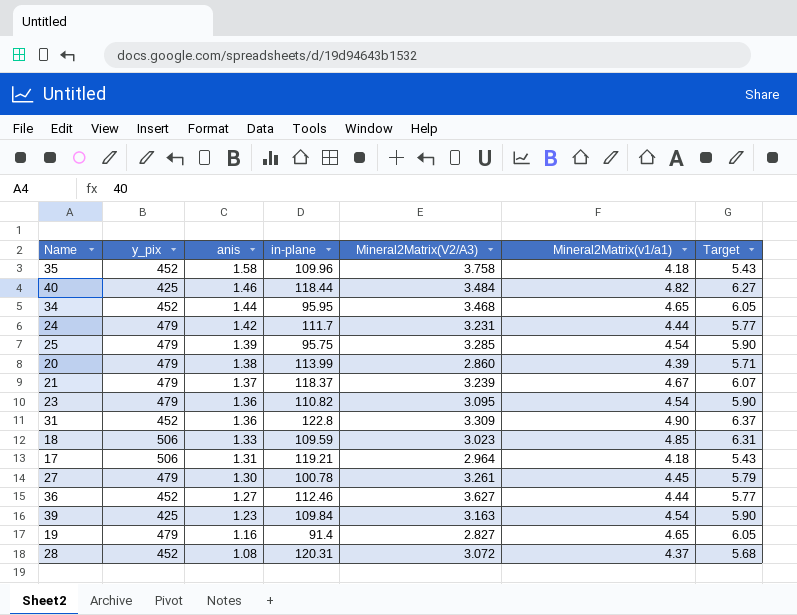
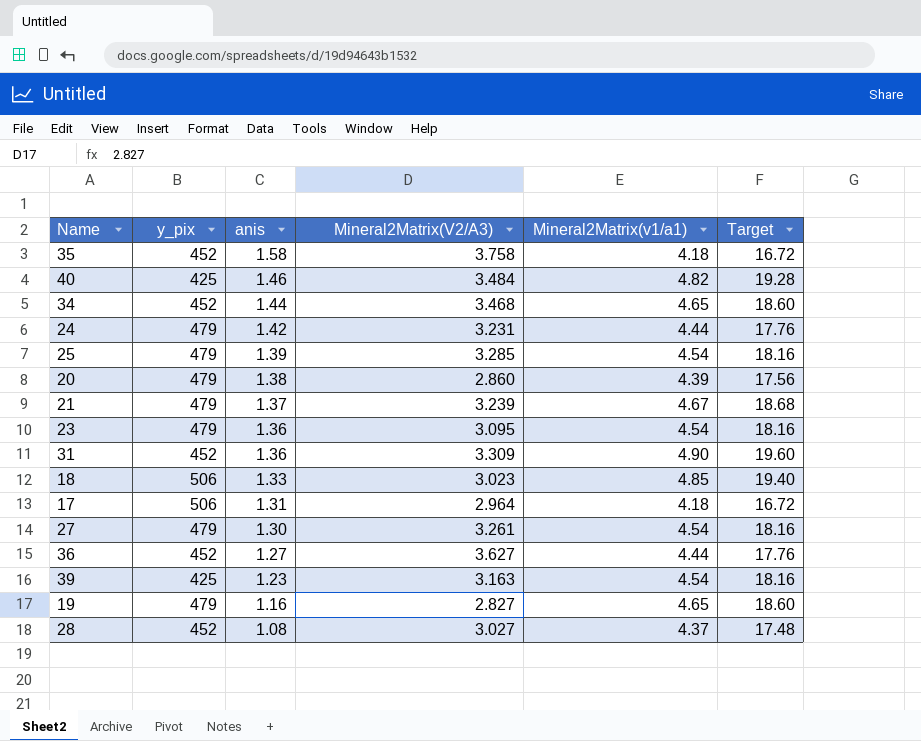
column in-plane | position: 4 -> none
column Target | formula: [Mineral2Matrix(v1/a1)] * 1.3 -> [Mineral2Matrix(v1/a1)] * 4
27 | Mineral2Matrix(v1/a1): 4.45 -> 4.54
28 | Mineral2Matrix(V2/A3): 3.072 -> 3.027

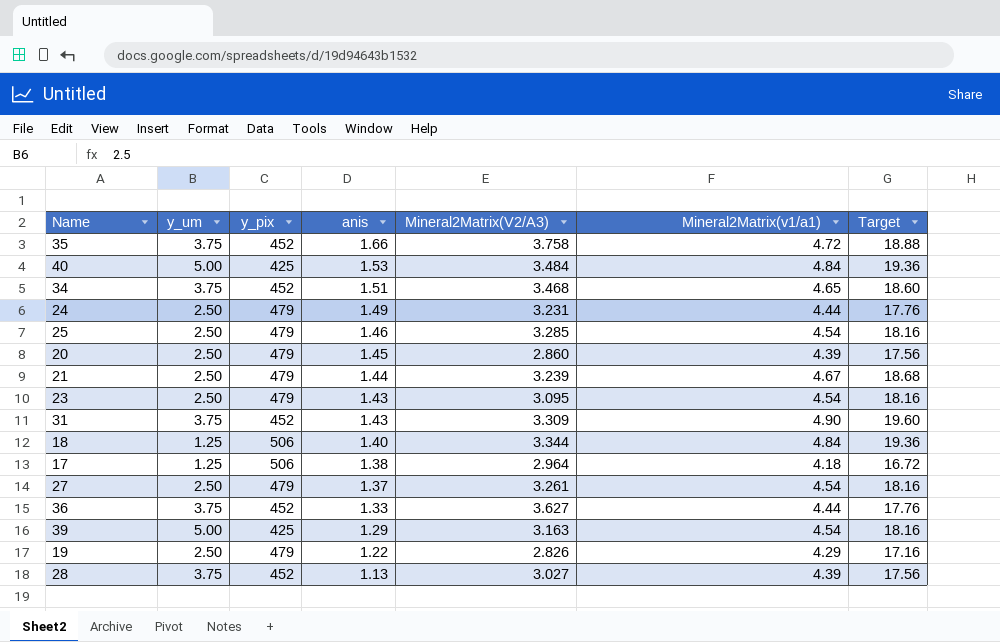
column y_um | position: none -> 2
35 | anis: 1.58 -> 1.66
35 | Mineral2Matrix(v1/a1): 4.18 -> 4.72
35 | Target: 16.72 -> 18.88
40 | anis: 1.46 -> 1.53
40 | Mineral2Matrix(v1/a1): 4.82 -> 4.84
40 | Target: 19.28 -> 19.36
34 | anis: 1.44 -> 1.51
24 | anis: 1.42 -> 1.49
25 | anis: 1.39 -> 1.46
20 | anis: 1.38 -> 1.45
21 | anis: 1.37 -> 1.44
23 | anis: 1.36 -> 1.43
31 | anis: 1.36 -> 1.43
18 | anis: 1.33 -> 1.40
18 | Mineral2Matrix(V2/A3): 3.023 -> 3.344
18 | Mineral2Matrix(v1/a1): 4.85 -> 4.84
18 | Target: 19.40 -> 19.36
17 | anis: 1.31 -> 1.38
27 | anis: 1.30 -> 1.37
36 | anis: 1.27 -> 1.33
39 | anis: 1.23 -> 1.29
19 | anis: 1.16 -> 1.22
19 | Mineral2Matrix(V2/A3): 2.827 -> 2.826
19 | Mineral2Matrix(v1/a1): 4.65 -> 4.29
19 | Target: 18.60 -> 17.16
28 | anis: 1.08 -> 1.13
28 | Mineral2Matrix(v1/a1): 4.37 -> 4.39
28 | Target: 17.48 -> 17.56

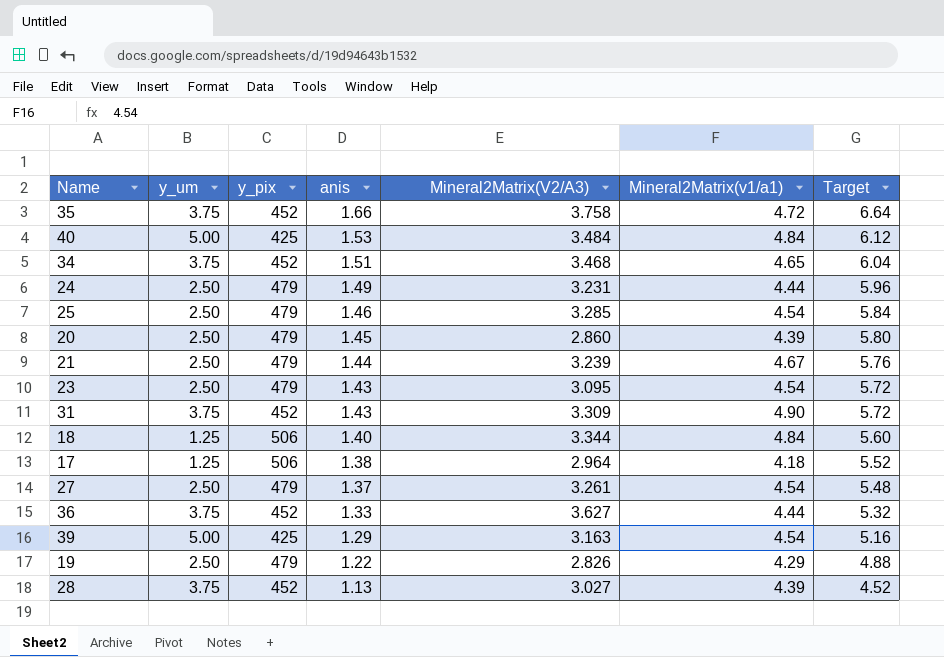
column Target | formula: [Mineral2Matrix(v1/a1)] * 4 -> [anis] * 4

